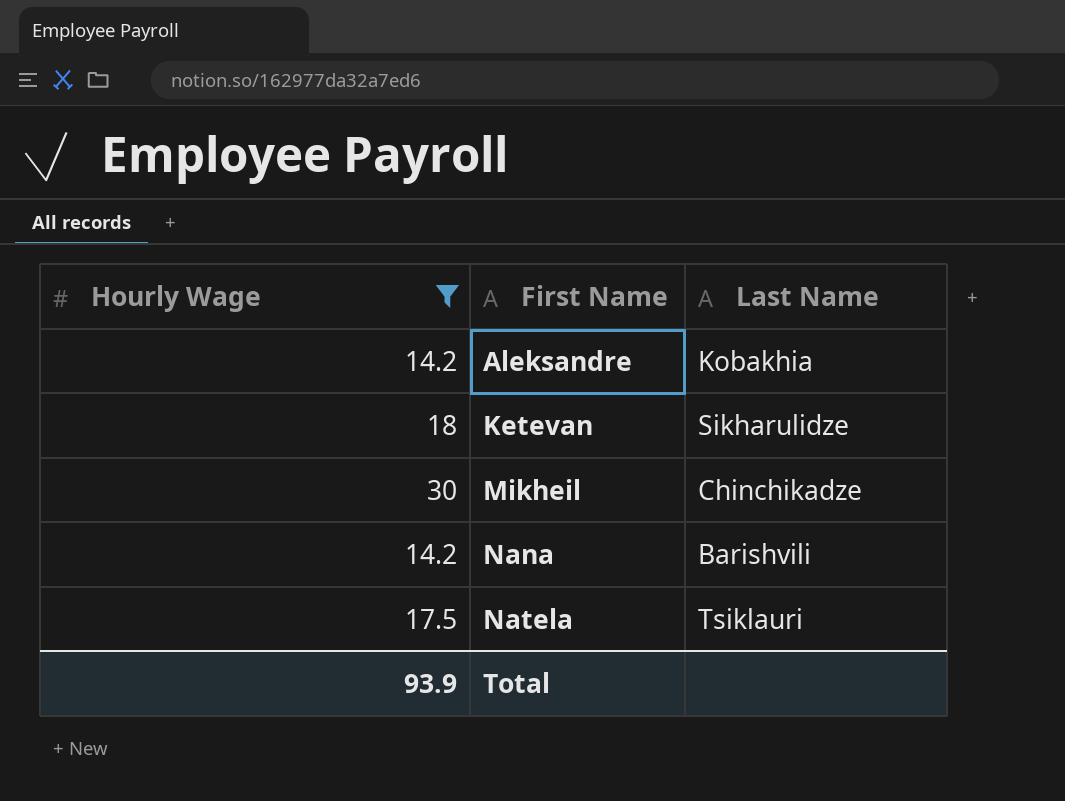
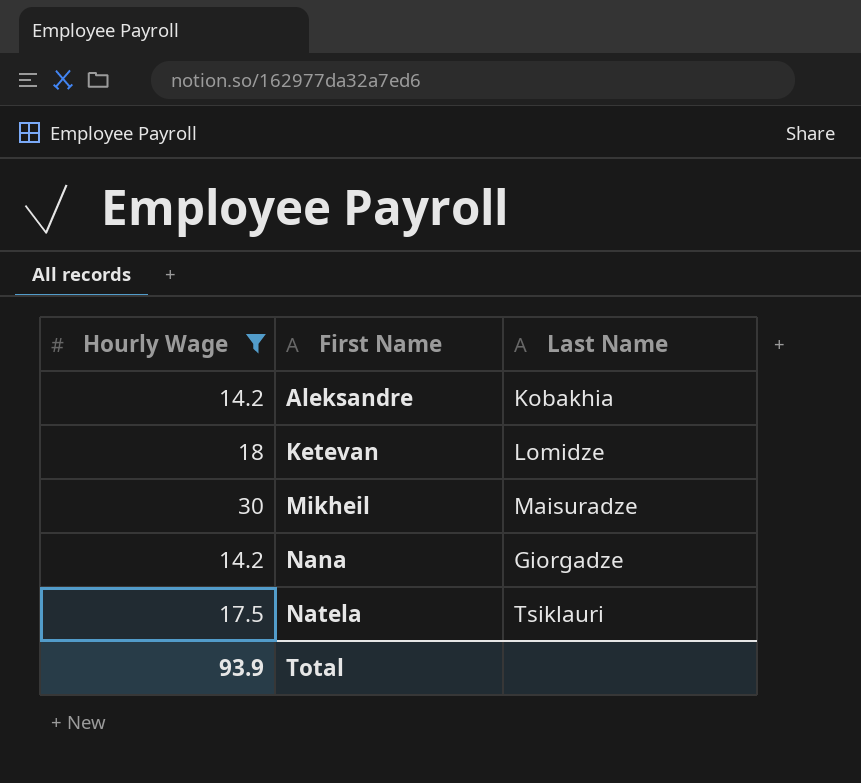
Ketevan | Last Name: Sikharulidze -> Lomidze
Mikheil | Last Name: Chinchikadze -> Maisuradze
Nana | Last Name: Barishvili -> Giorgadze

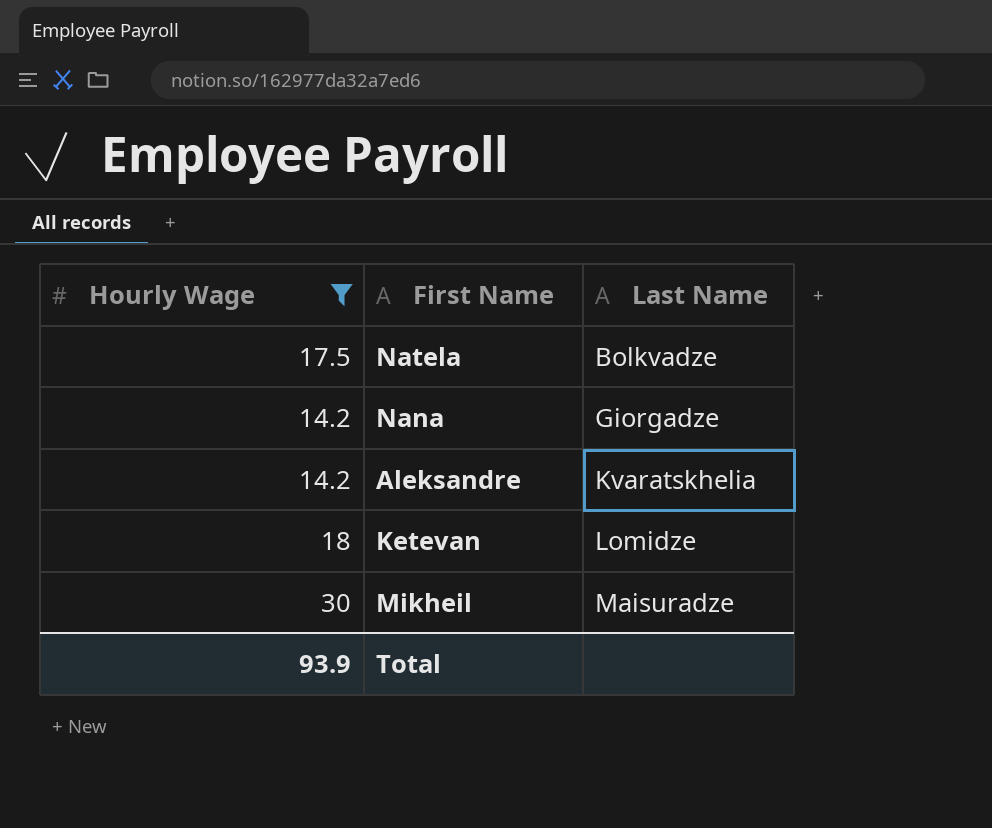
row order: First Name ascending -> Last Name ascending
Natela | Last Name: Tsiklauri -> Bolkvadze
Aleksandre | Last Name: Kobakhia -> Kvaratskhelia

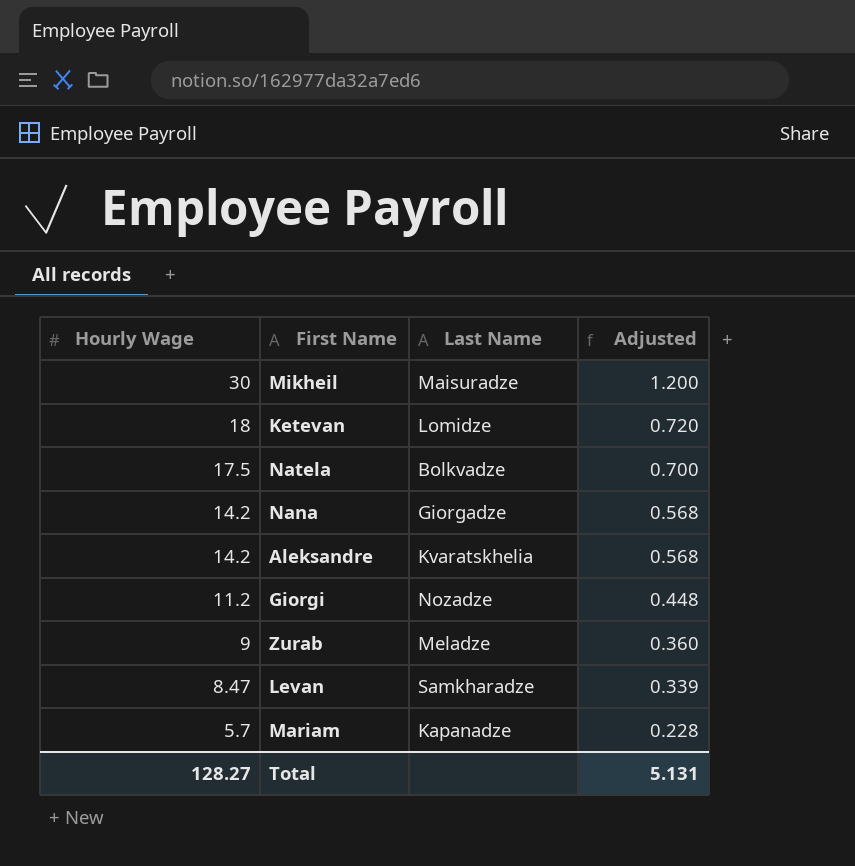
filter: Hourly Wage >= 14.2 -> none
row order: Last Name ascending -> Hourly Wage descending
column Adjusted | formula: none -> [Hourly Wage] * 0.04
Total | Hourly Wage: 93.9 -> 128.27

